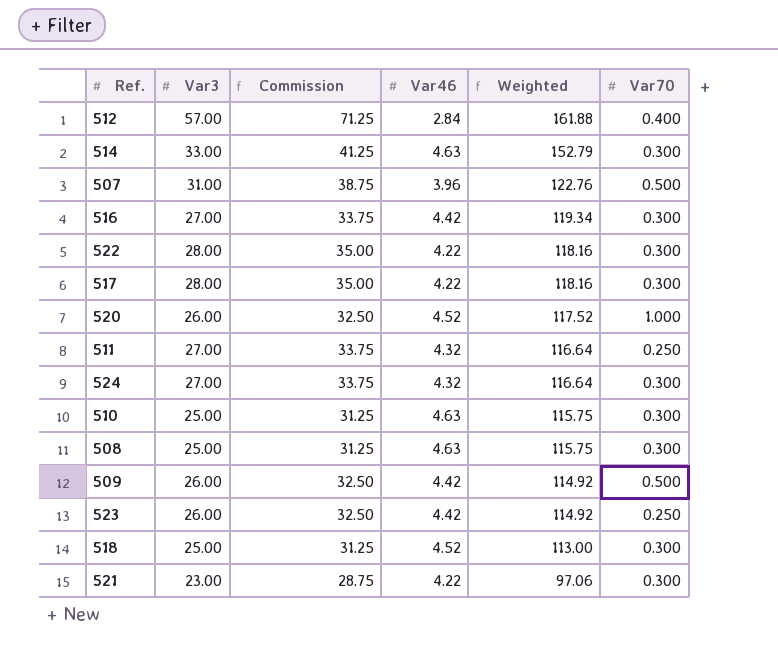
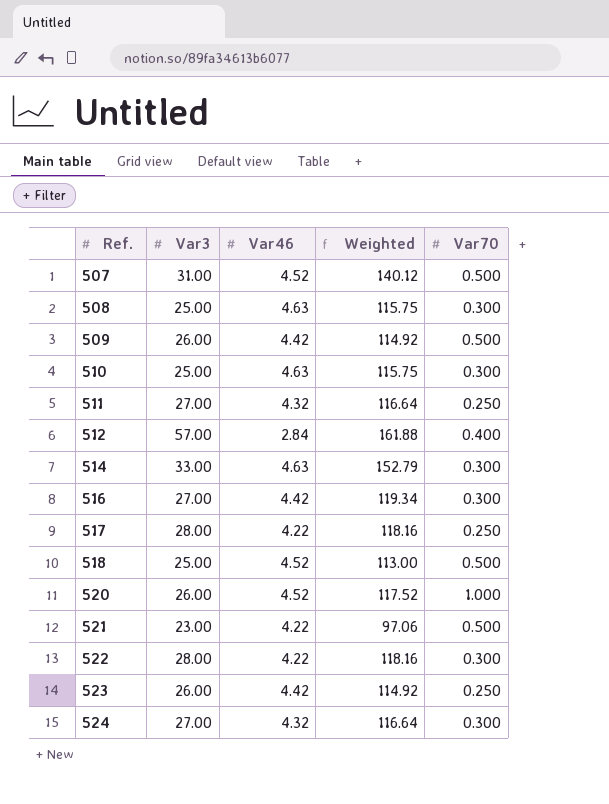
row order: Weighted descending -> Ref. ascending
column Commission | formula: [Var3] * 1.25 -> none
507 | Var46: 3.96 -> 4.52
507 | Weighted: 122.76 -> 140.12
517 | Var70: 0.300 -> 0.250
518 | Var70: 0.300 -> 0.500
521 | Var70: 0.300 -> 0.500

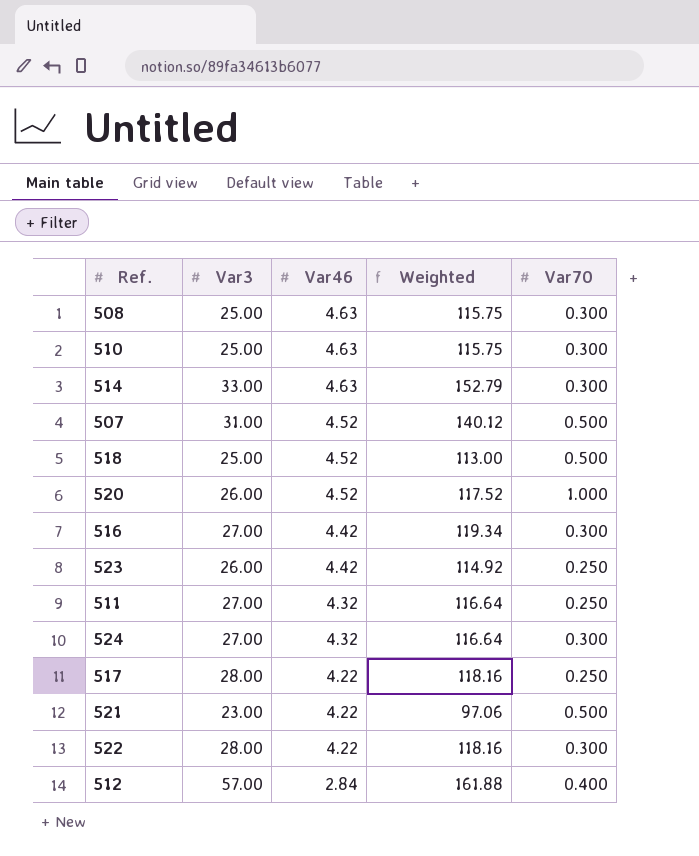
row order: Ref. ascending -> Var46 descending
row 509: 26.00 | 4.42 | 114.92 | 0.500 -> none

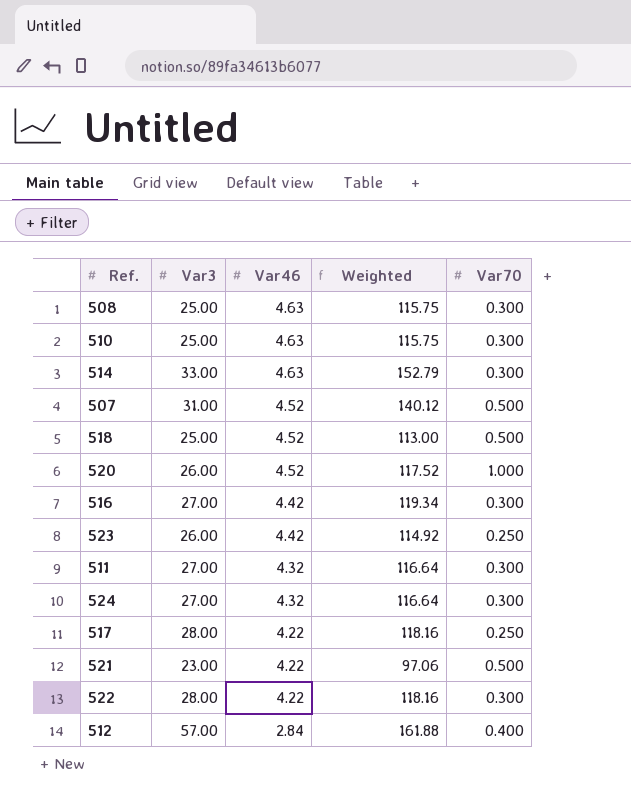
511 | Var70: 0.250 -> 0.300

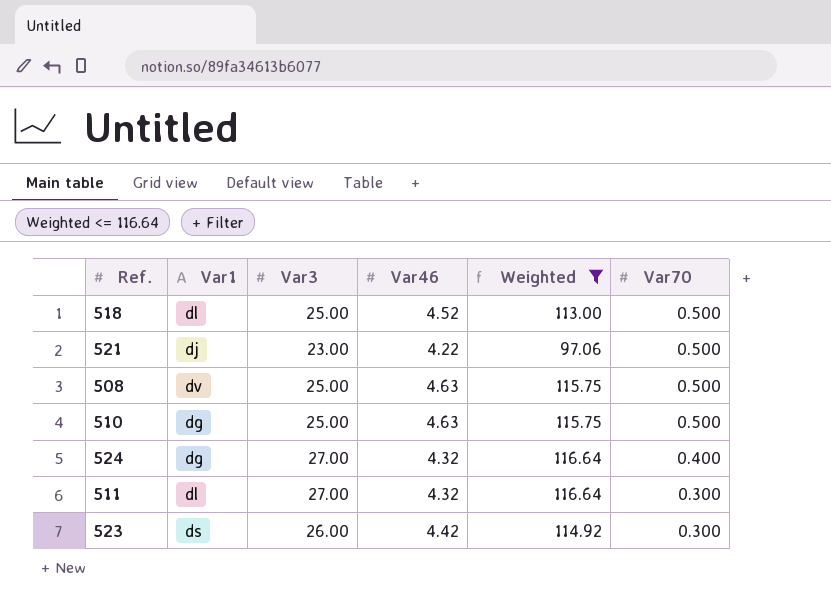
filter: none -> Weighted <= 116.64
row order: Var46 descending -> Var70 descending
column Var1 | position: none -> 2
508 | Var70: 0.300 -> 0.500
510 | Var70: 0.300 -> 0.500
524 | Var70: 0.300 -> 0.400
523 | Var70: 0.250 -> 0.300

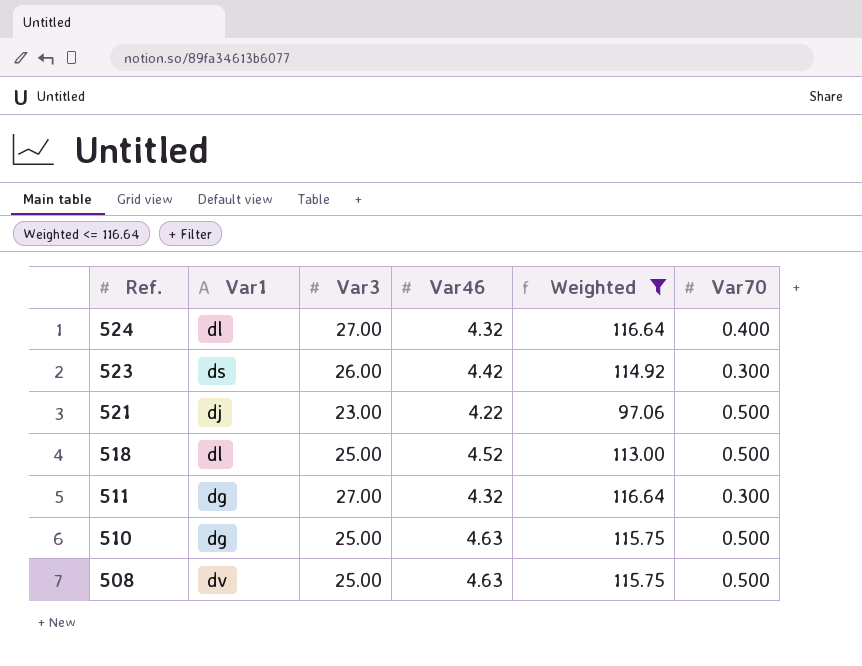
row order: Var70 descending -> Ref. descending
524 | Var1: dg -> dl
511 | Var1: dl -> dg

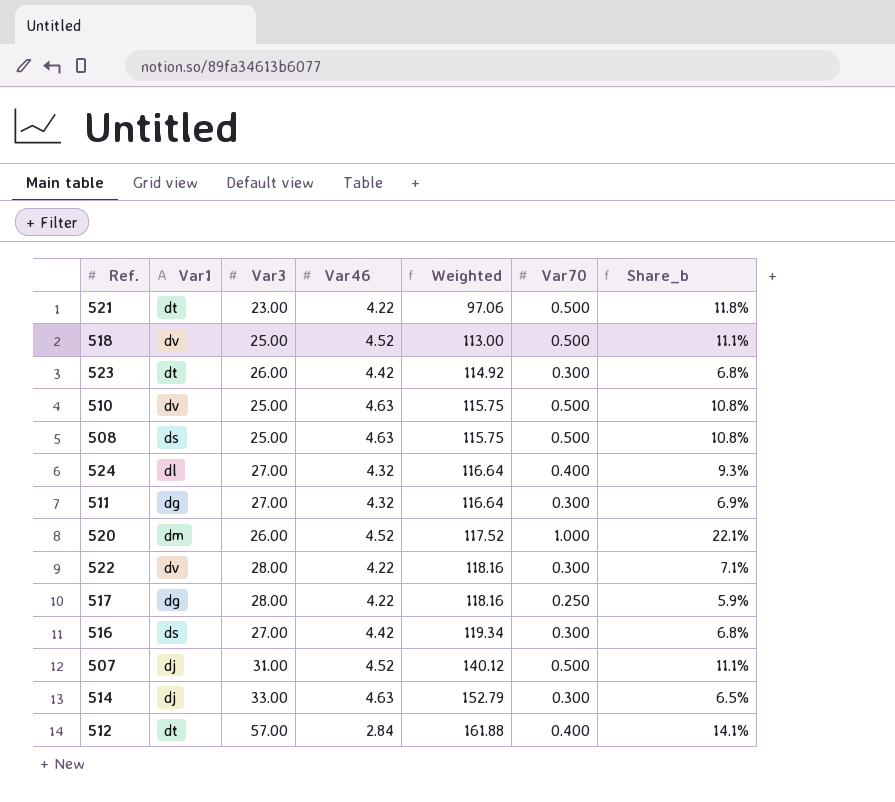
filter: Weighted <= 116.64 -> none
row order: Ref. descending -> Weighted ascending
column Share_b | formula: none -> [Var70] / [Var46]
521 | Var1: dj -> dt
518 | Var1: dl -> dv
523 | Var1: ds -> dt
510 | Var1: dg -> dv
508 | Var1: dv -> ds

